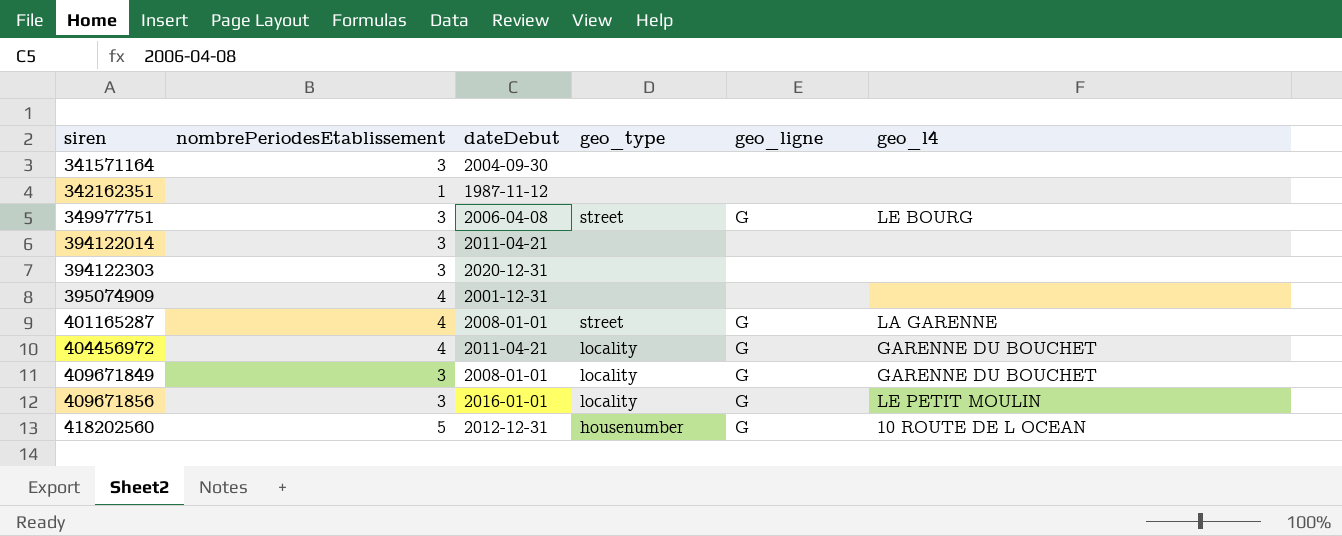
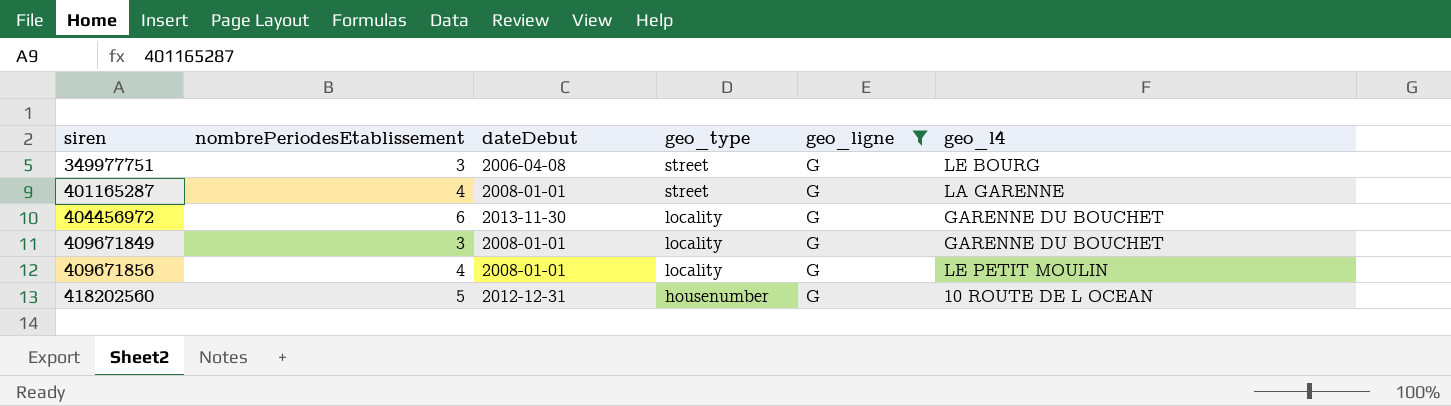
filter: none -> geo_ligne = G
404456972 | nombrePeriodesEtablissement: 4 -> 6
404456972 | dateDebut: 2011-04-21 -> 2013-11-30
409671856 | nombrePeriodesEtablissement: 3 -> 4
409671856 | dateDebut: 2016-01-01 -> 2008-01-01

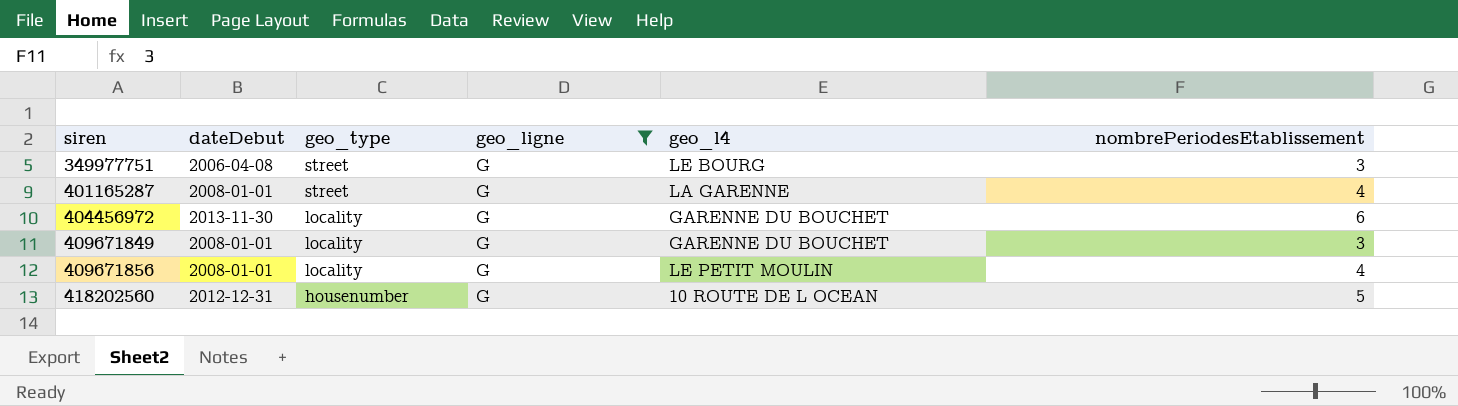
column nombrePeriodesEtablissement | position: 2 -> 6

